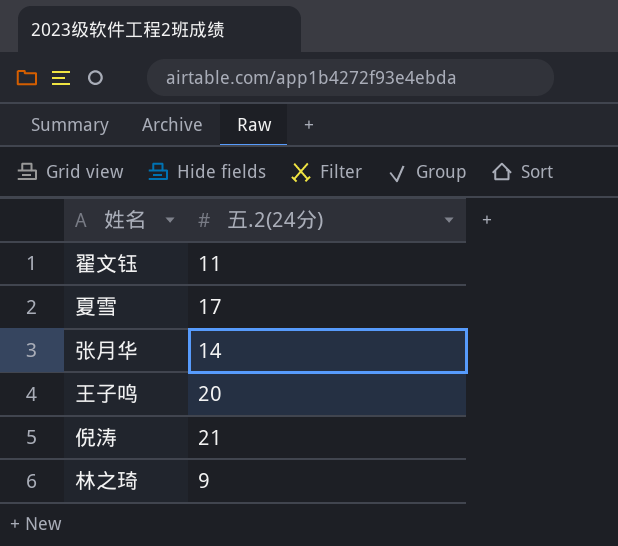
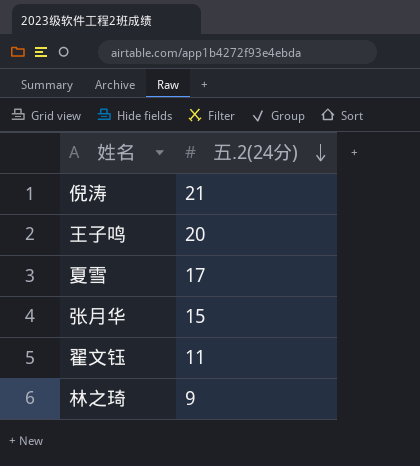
row order: none -> 五.2(24分) descending
张月华 | 五.2(24分): 14 -> 15

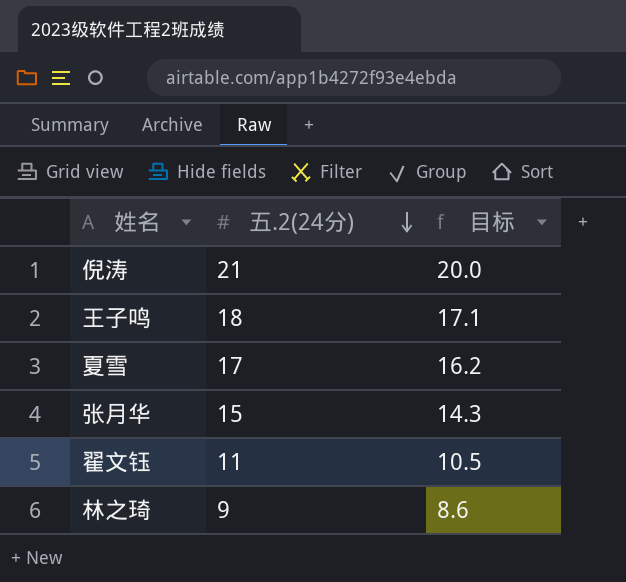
column 目标 | formula: none -> [五.2(24分)] * 0.95
王子鸣 | 五.2(24分): 20 -> 18

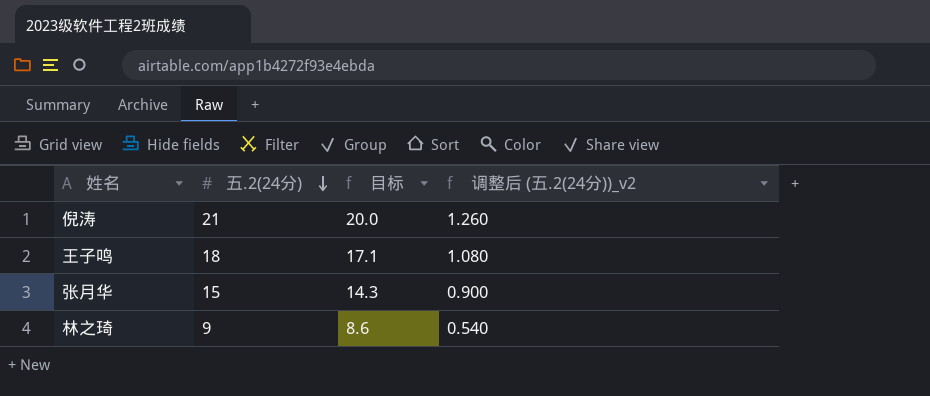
column 调整后 (五.2(24分))_v2 | formula: none -> [五.2(24分)] * 0.06
row 夏雪: 17 | 16.2 -> none
row 翟文钰: 11 | 10.5 -> none

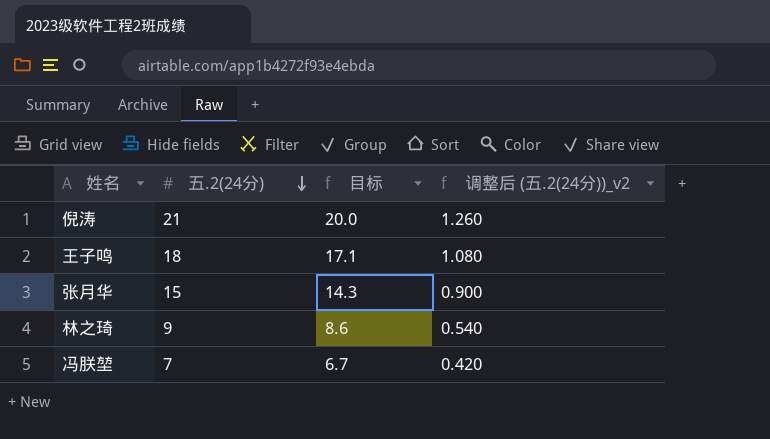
row 冯朕堃: none -> 7 | 6.7 | 0.420

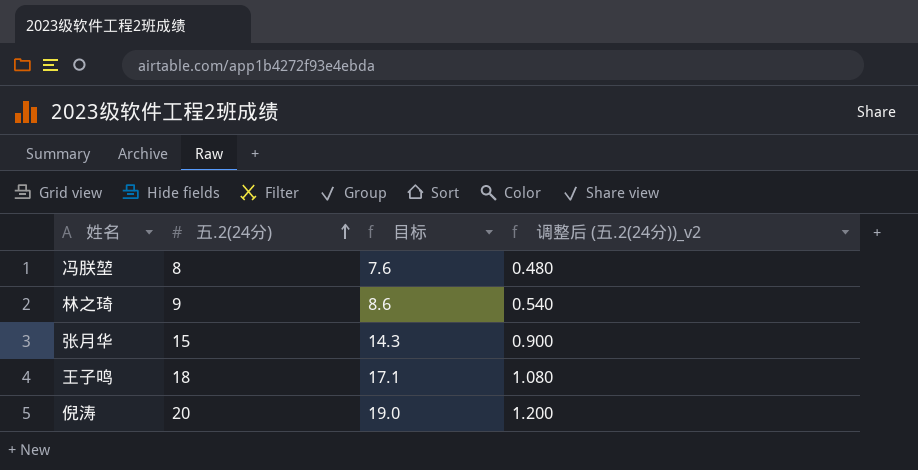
row order: 五.2(24分) descending -> 五.2(24分) ascending
冯朕堃 | 五.2(24分): 7 -> 8
冯朕堃 | 目标: 6.7 -> 7.6
冯朕堃 | 调整后 (五.2(24分))_v2: 0.420 -> 0.480
倪涛 | 五.2(24分): 21 -> 20
倪涛 | 目标: 20.0 -> 19.0
倪涛 | 调整后 (五.2(24分))_v2: 1.260 -> 1.200

